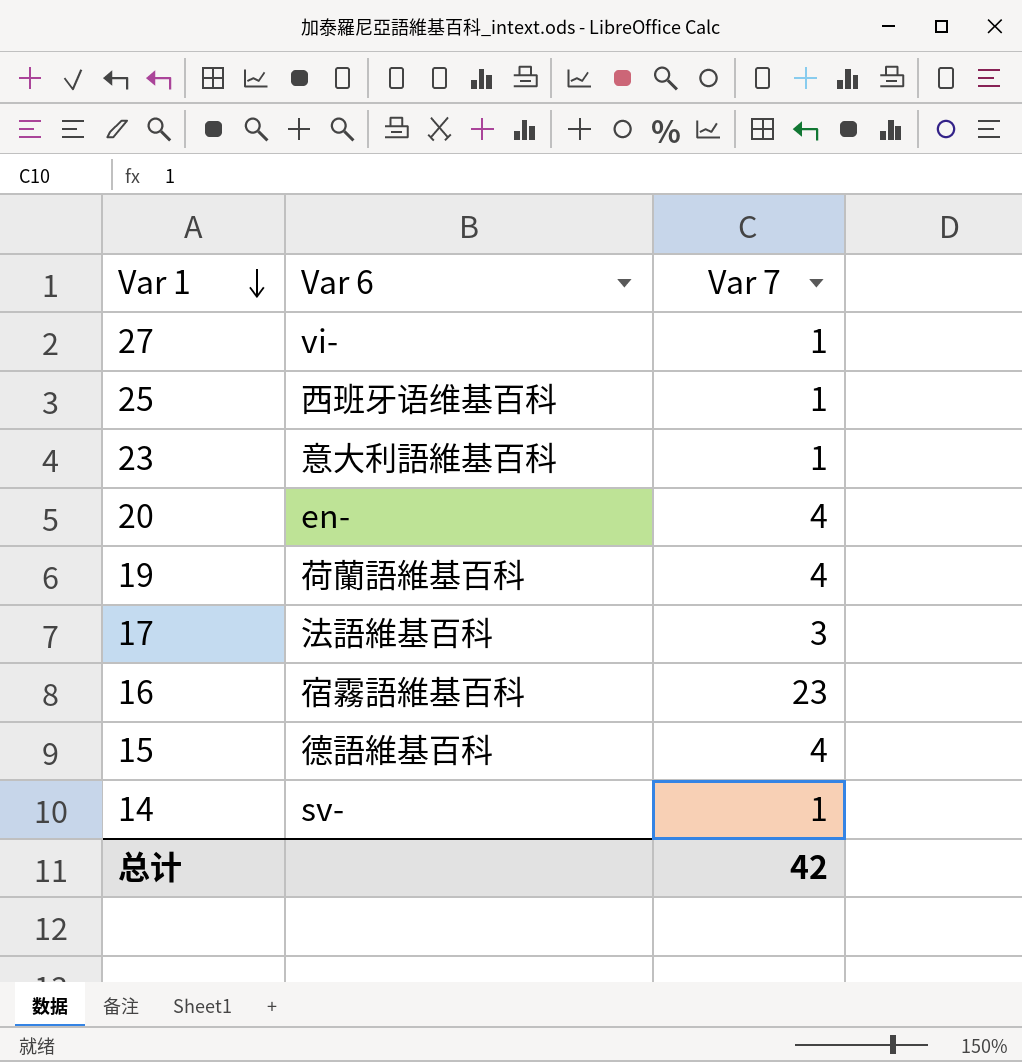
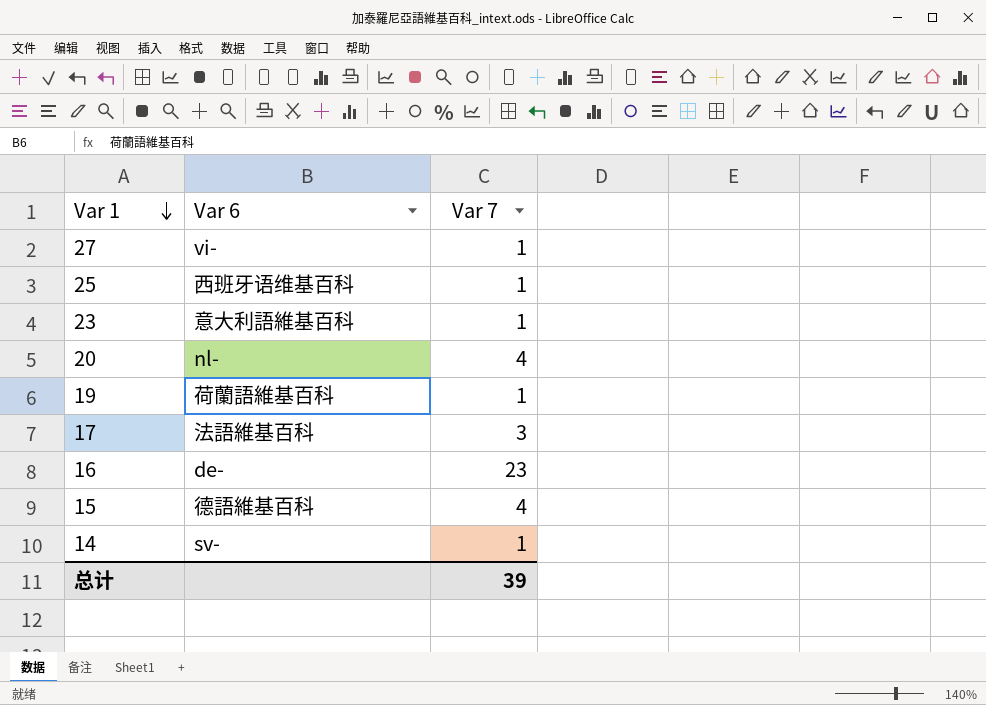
20 | Var 6: en- -> nl-
19 | Var 7: 4 -> 1
16 | Var 6: 宿霧語維基百科 -> de-
总计 | Var 7: 42 -> 39

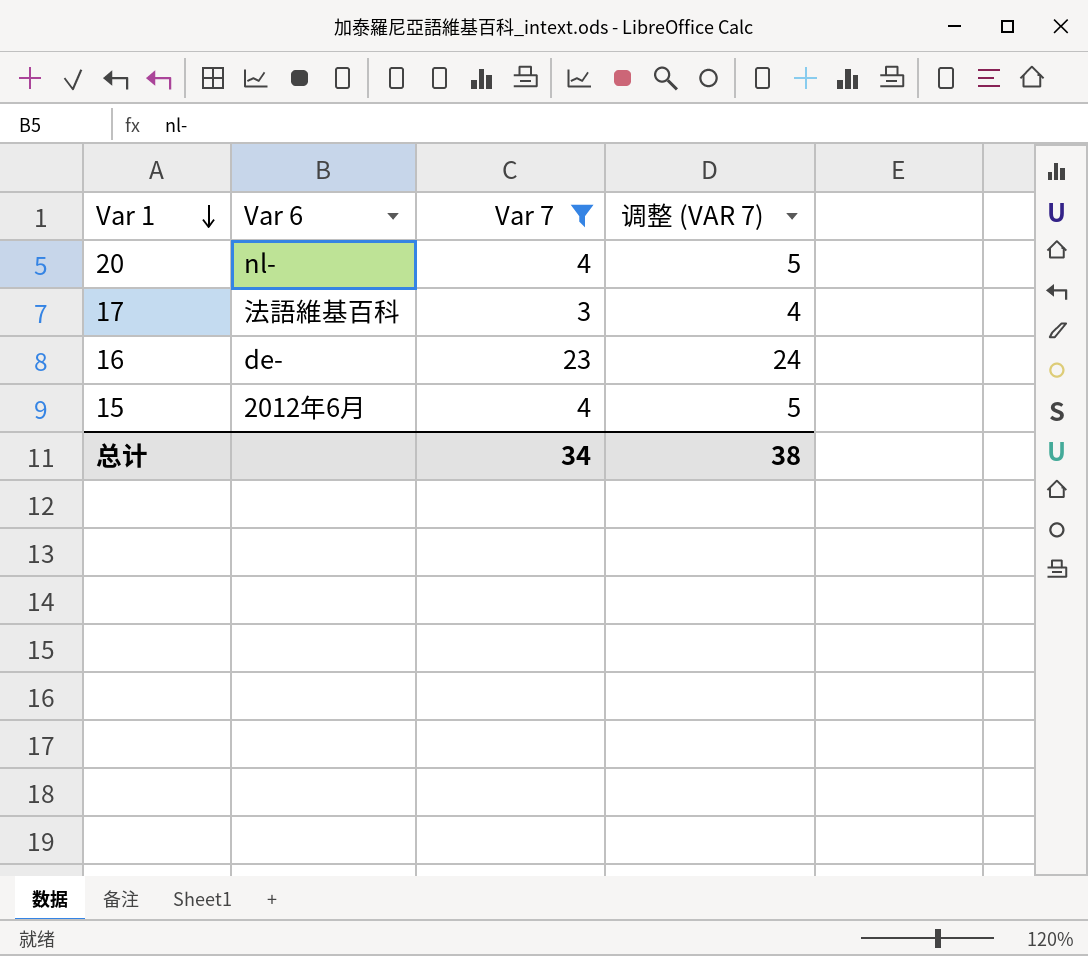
filter: none -> Var 7 != 1
column 调整 (VAR 7) | formula: none -> [Var 7] + 1
15 | Var 6: 德語維基百科 -> 2012年6月
总计 | Var 7: 39 -> 34

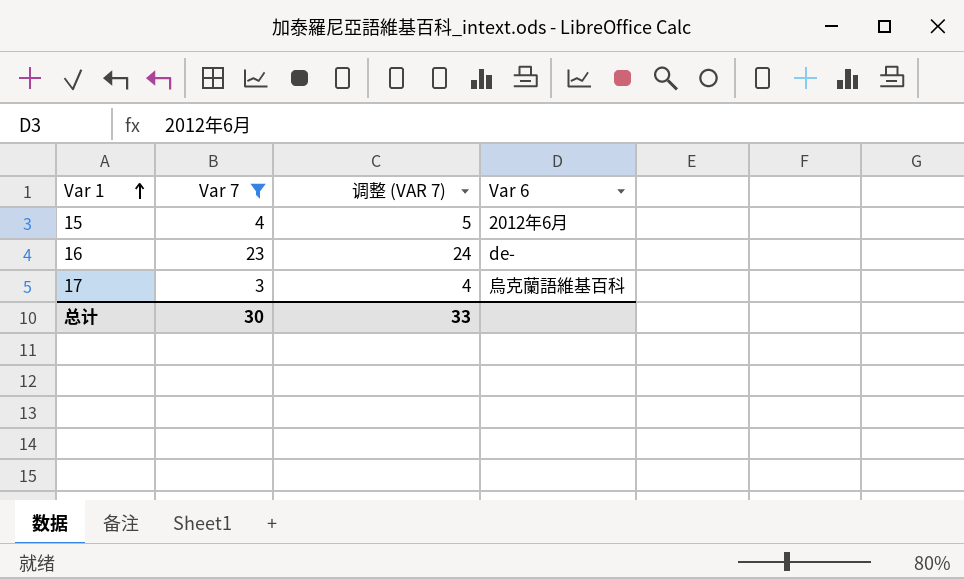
row order: Var 1 descending -> Var 1 ascending
column Var 6 | position: 2 -> 4
row 20: nl- | 4 | 5 -> none
17 | Var 6: 法語維基百科 -> 烏克蘭語維基百科
总计 | Var 7: 34 -> 30
总计 | 调整 (VAR 7): 38 -> 33

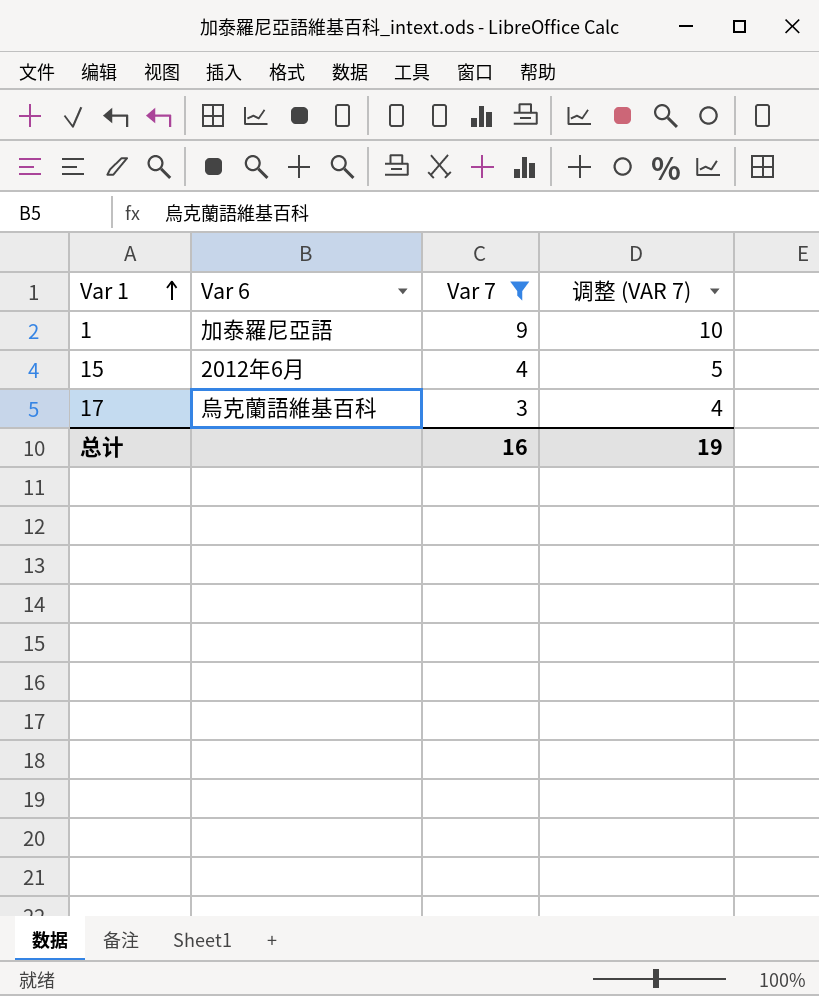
column Var 6 | position: 4 -> 2
row 16: 23 | 24 | de- -> none
row 1: none -> 加泰羅尼亞語 | 9 | 10
总计 | Var 7: 30 -> 16
总计 | 调整 (VAR 7): 33 -> 19

